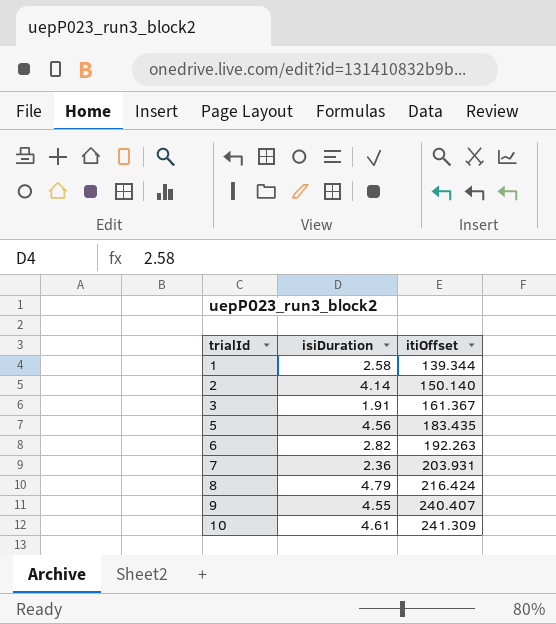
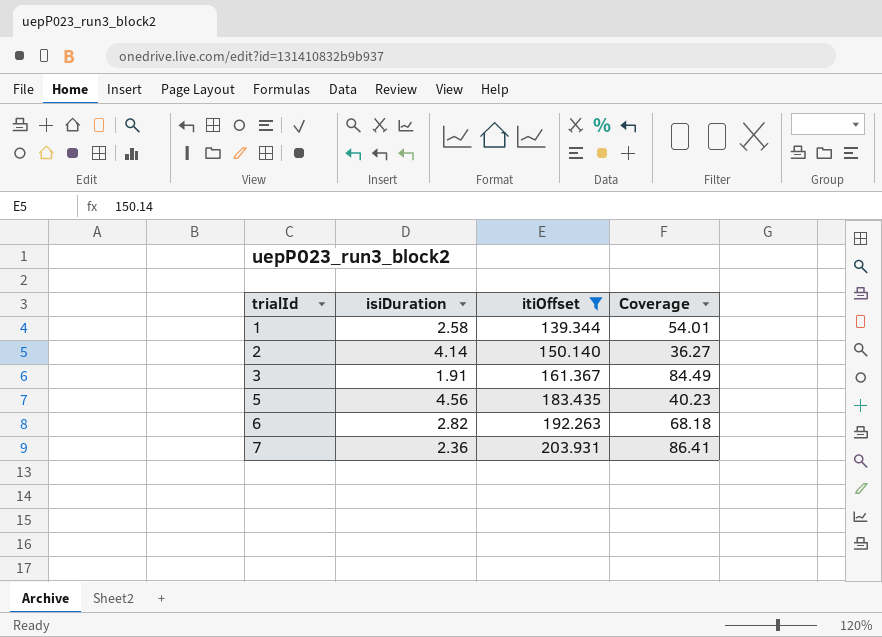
filter: none -> itiOffset <= 203.931
column Coverage | formula: none -> [itiOffset] / [isiDuration]

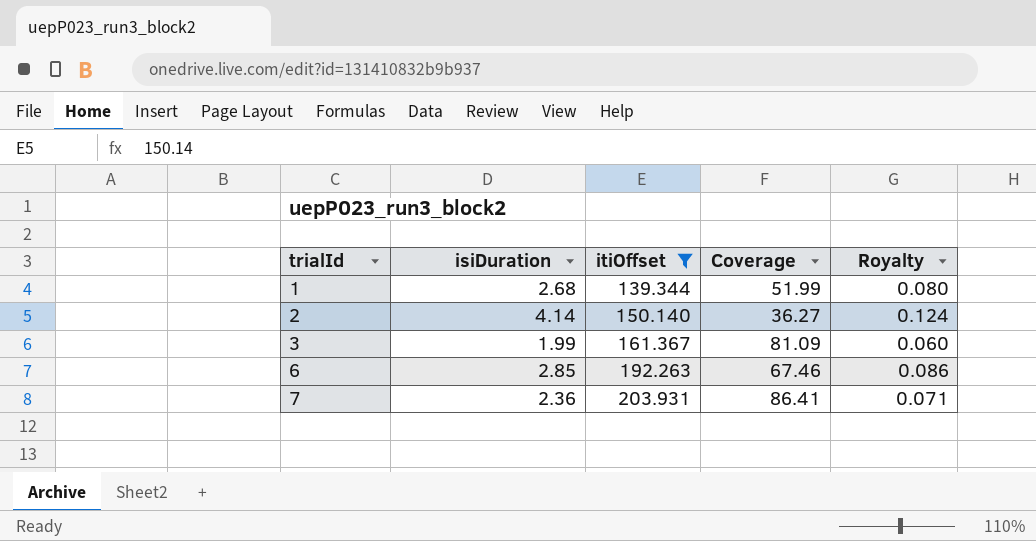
column Royalty | formula: none -> [isiDuration] * 0.03
row 5: 4.56 | 183.435 | 40.23 -> none
1 | isiDuration: 2.58 -> 2.68
1 | Coverage: 54.01 -> 51.99
3 | isiDuration: 1.91 -> 1.99
3 | Coverage: 84.49 -> 81.09
6 | isiDuration: 2.82 -> 2.85
6 | Coverage: 68.18 -> 67.46

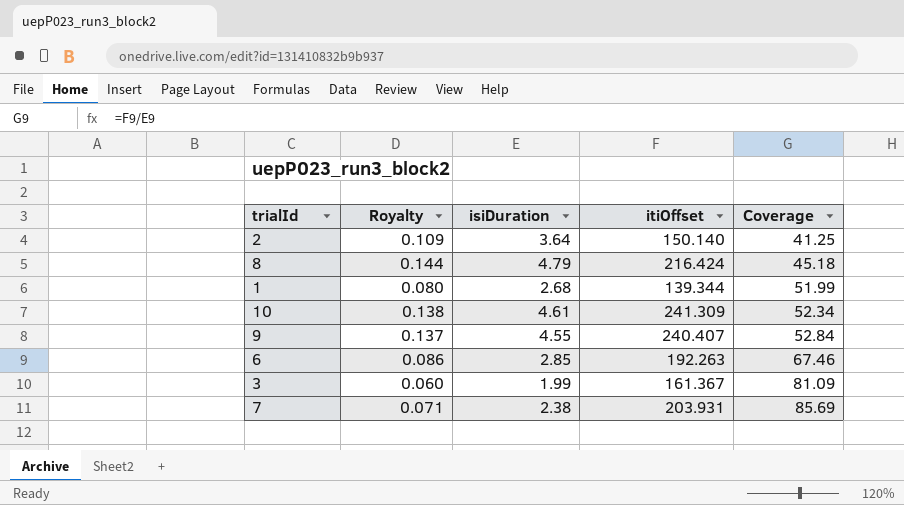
filter: itiOffset <= 203.931 -> none
row order: trialId ascending -> Coverage ascending
column Royalty | position: 5 -> 2
2 | Royalty: 0.124 -> 0.109
2 | isiDuration: 4.14 -> 3.64
2 | Coverage: 36.27 -> 41.25
7 | isiDuration: 2.36 -> 2.38
7 | Coverage: 86.41 -> 85.69

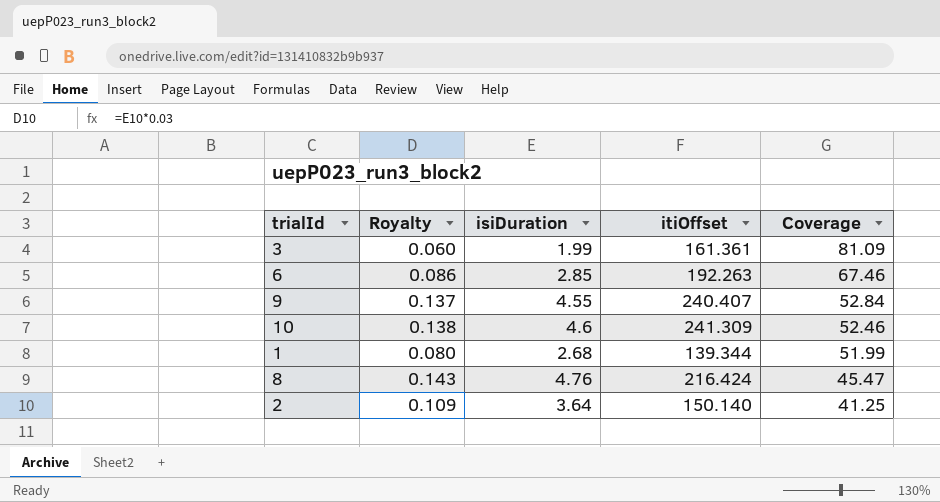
row order: Coverage ascending -> Coverage descending
row 7: 0.071 | 2.38 | 203.931 | 85.69 -> none
3 | itiOffset: 161.367 -> 161.361
10 | isiDuration: 4.61 -> 4.6
10 | Coverage: 52.34 -> 52.46
8 | Royalty: 0.144 -> 0.143
8 | isiDuration: 4.79 -> 4.76
8 | Coverage: 45.18 -> 45.47

